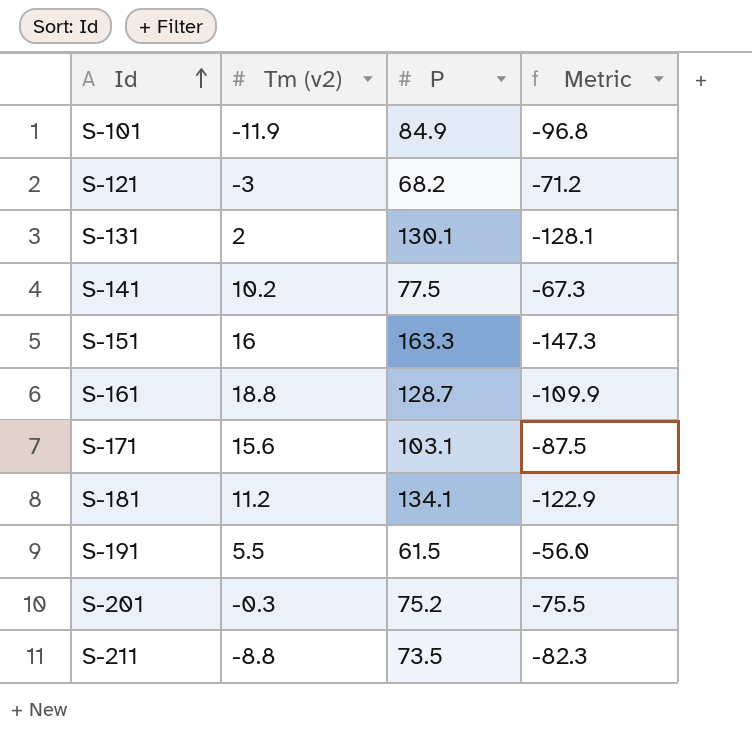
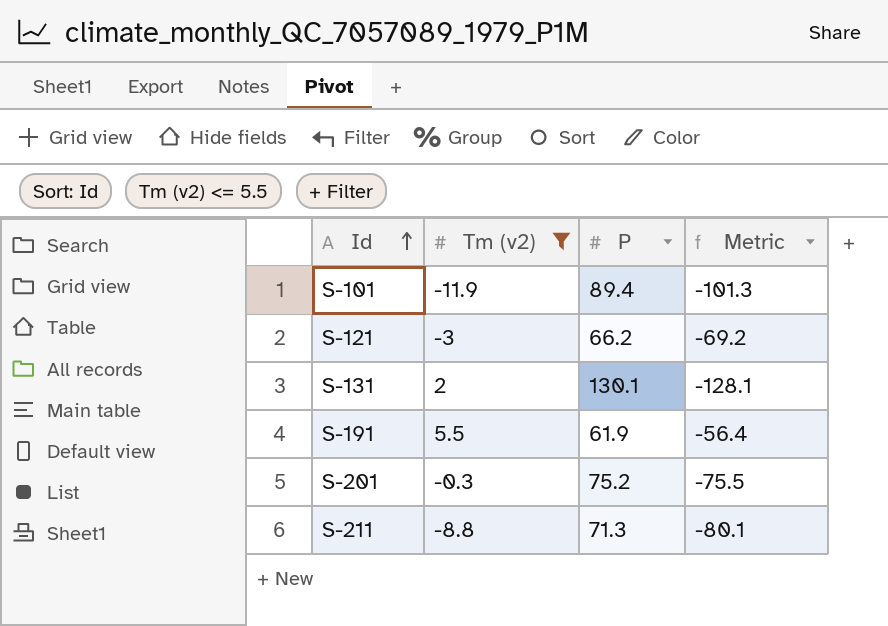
filter: none -> Tm (v2) <= 5.5
S-101 | P: 84.9 -> 89.4
S-101 | Metric: -96.8 -> -101.3
S-121 | P: 68.2 -> 66.2
S-121 | Metric: -71.2 -> -69.2
S-191 | P: 61.5 -> 61.9
S-191 | Metric: -56.0 -> -56.4
S-211 | P: 73.5 -> 71.3
S-211 | Metric: -82.3 -> -80.1

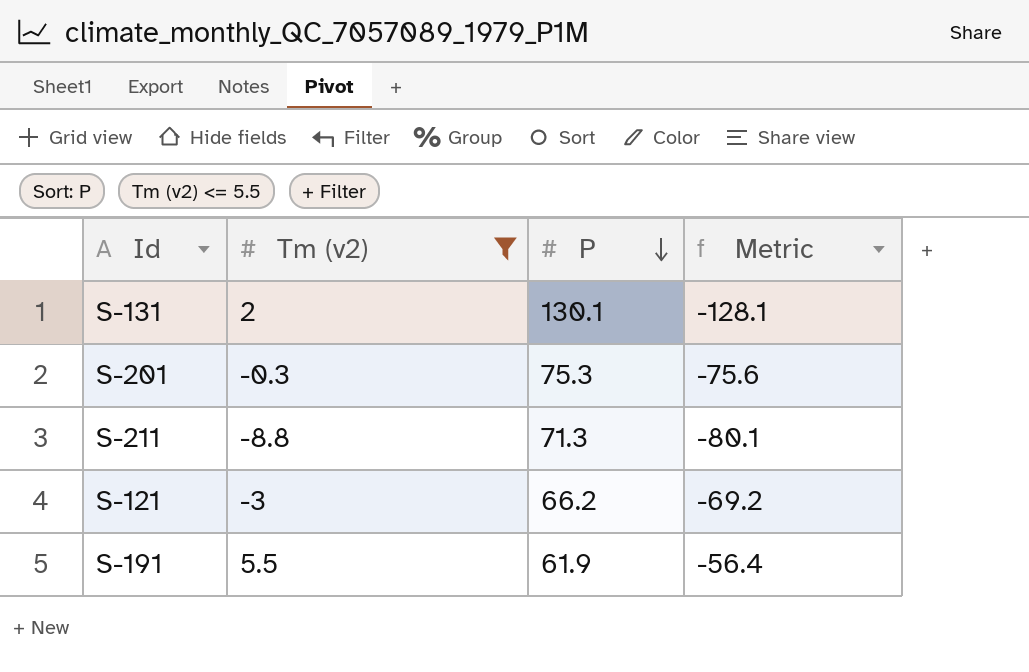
row order: Id ascending -> P descending
row S-101: -11.9 | 89.4 | -101.3 -> none
S-201 | P: 75.2 -> 75.3
S-201 | Metric: -75.5 -> -75.6

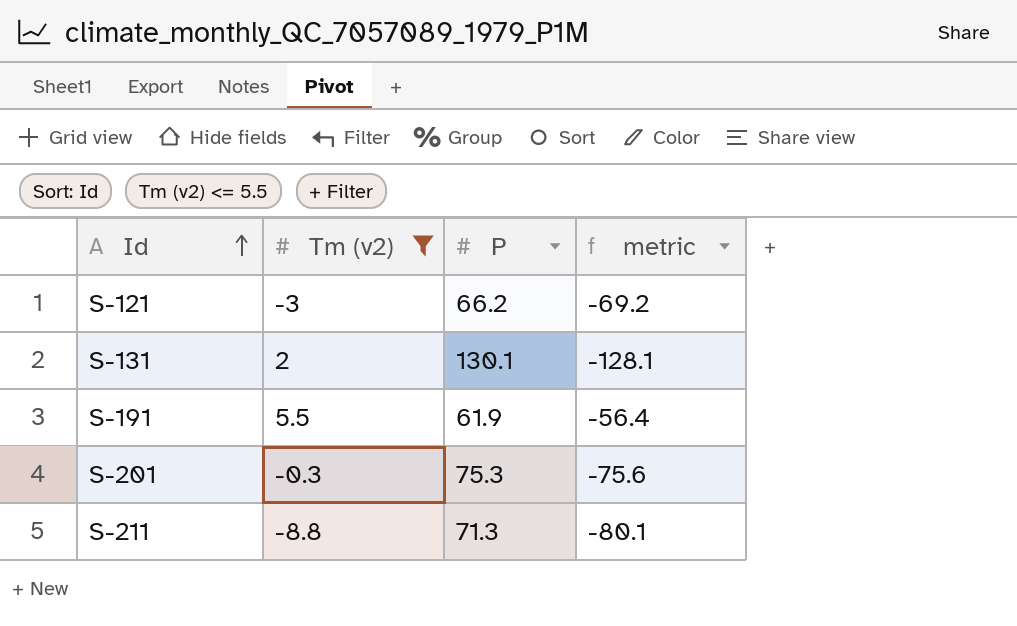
row order: P descending -> Id ascending
column name: Metric -> metric

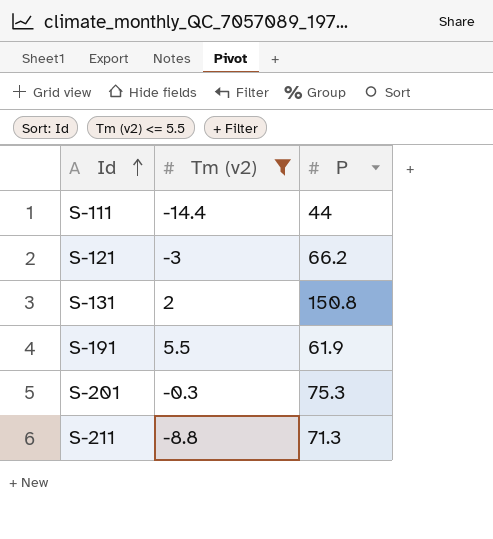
column metric | formula: [Tm (v2)] - [P] -> none
row S-111: none -> -14.4 | 44
S-131 | P: 130.1 -> 150.8

